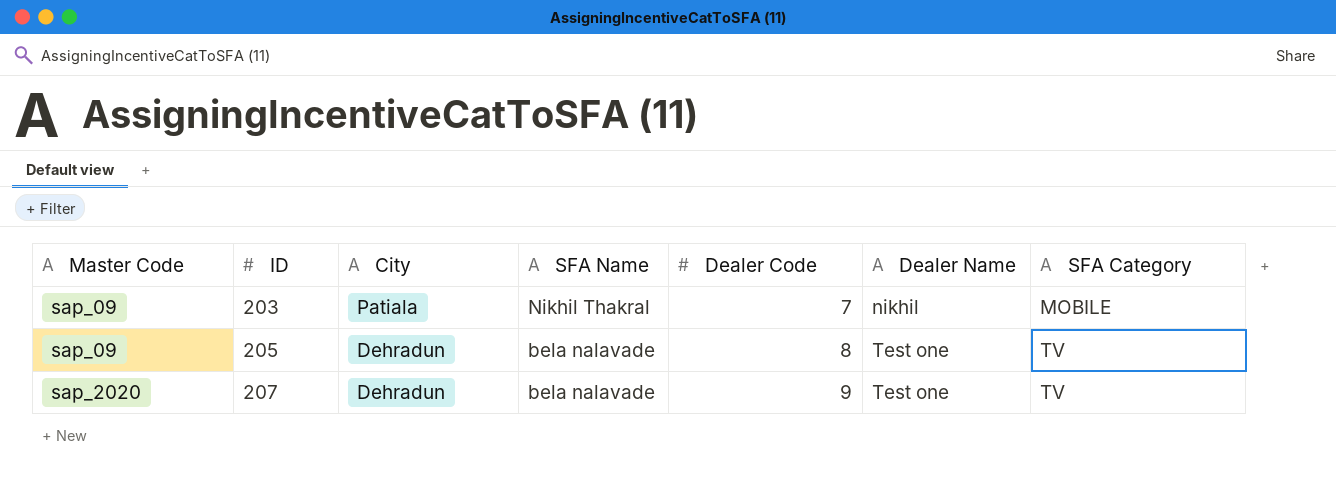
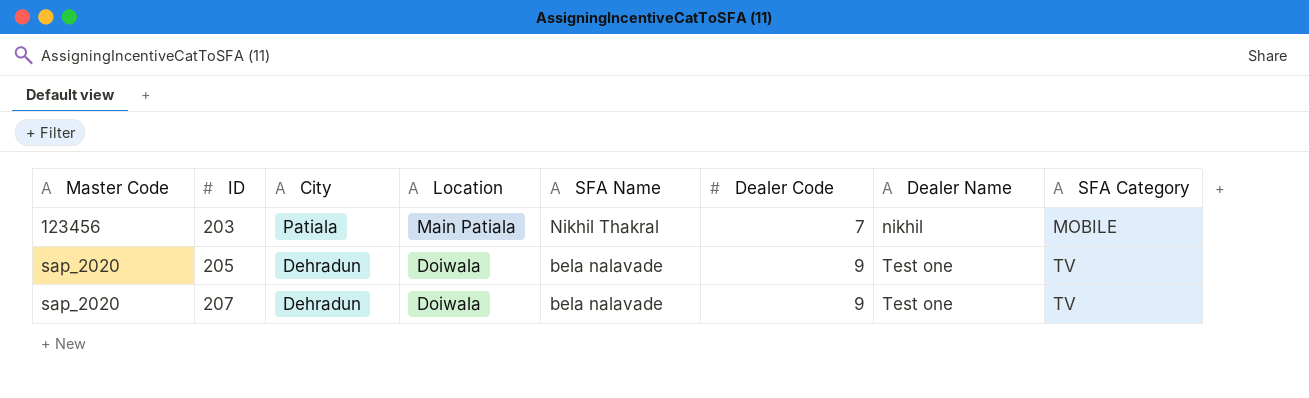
column Location | position: none -> 4
203 | Master Code: sap_09 -> 123456
205 | Master Code: sap_09 -> sap_2020
205 | Dealer Code: 8 -> 9

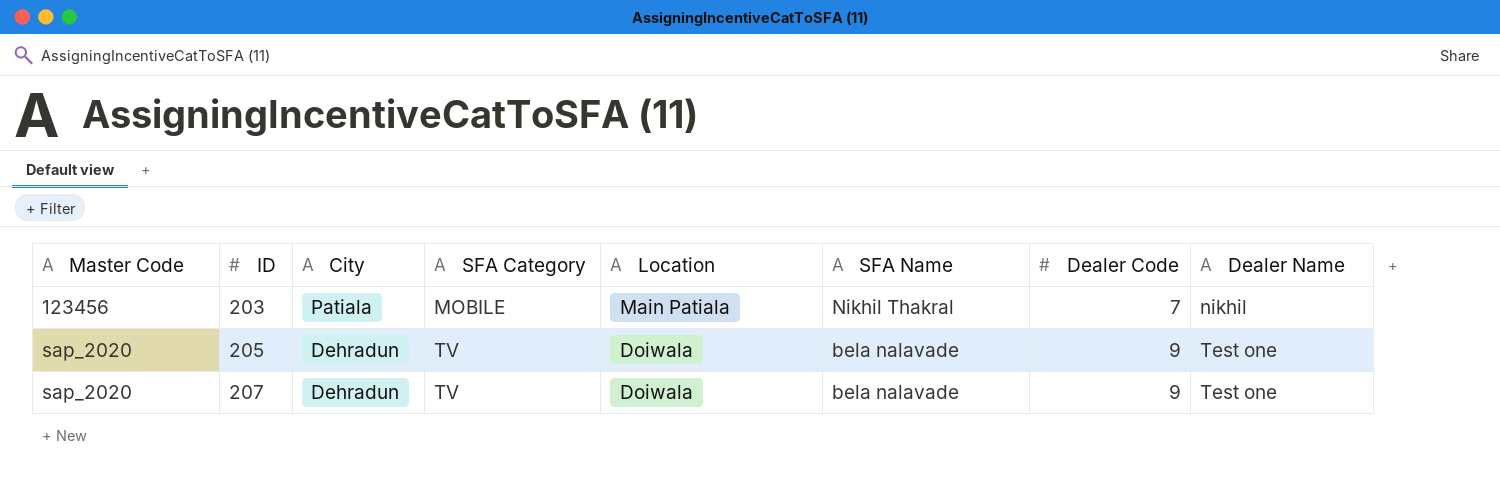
column SFA Category | position: 8 -> 4

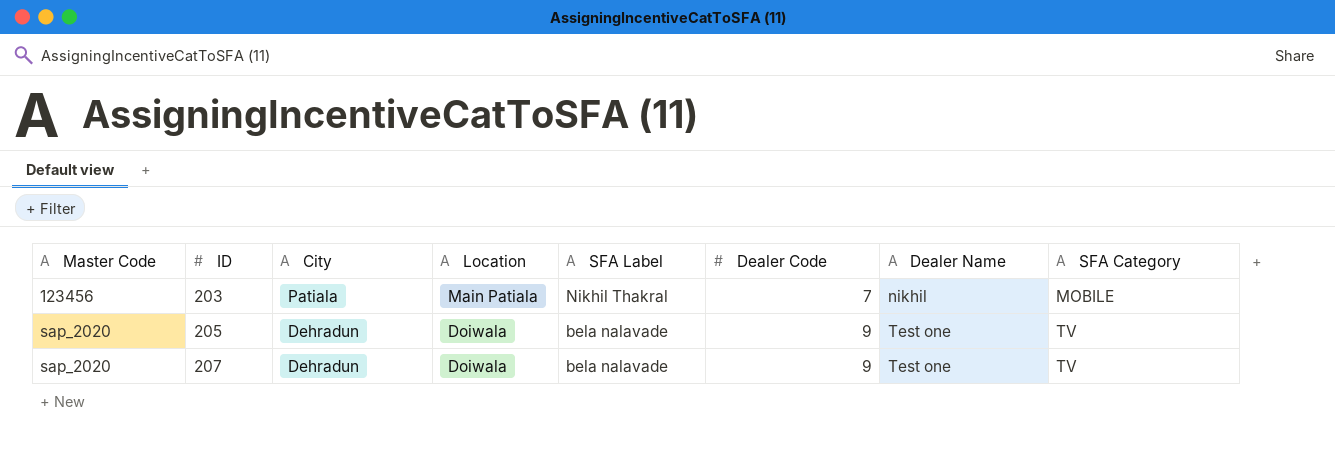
column name: SFA Name -> SFA Label
column SFA Category | position: 4 -> 8

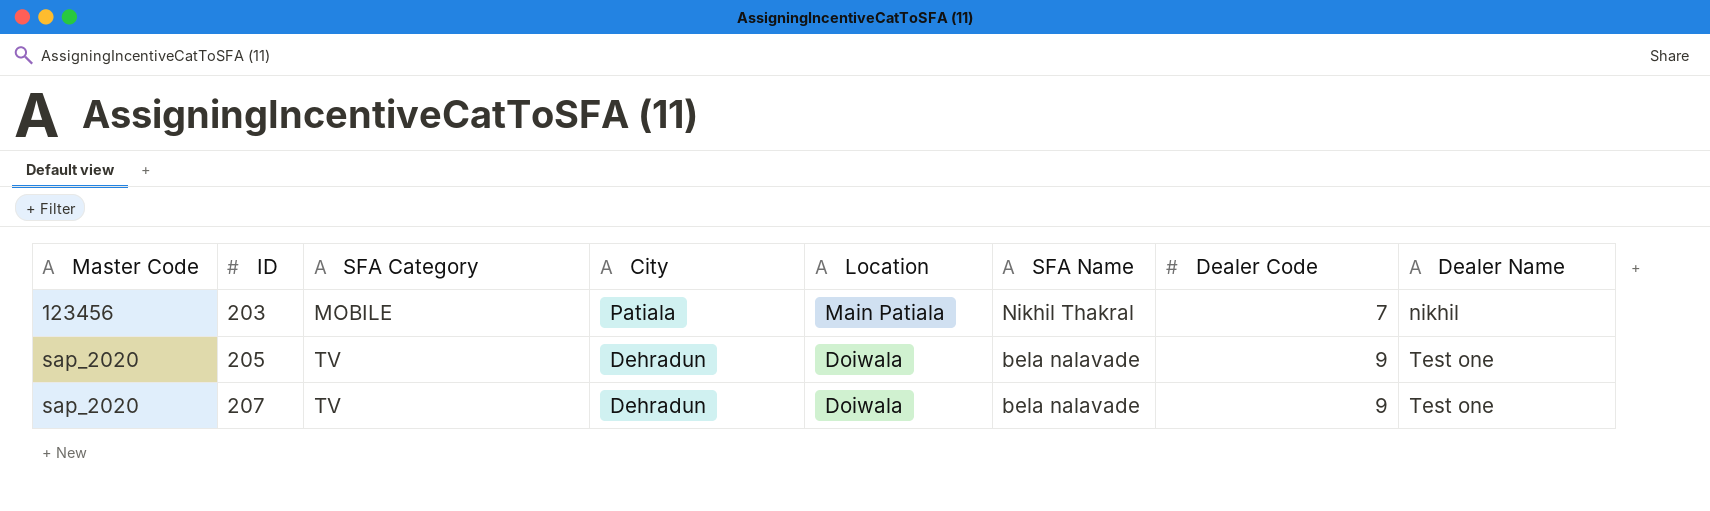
column SFA Category | position: 8 -> 3
column name: SFA Label -> SFA Name

